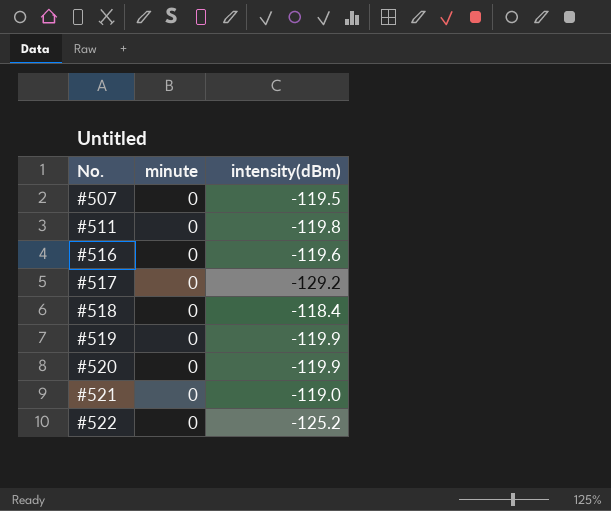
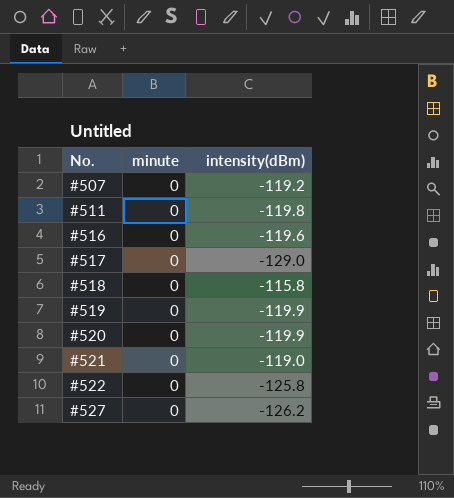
#507 | intensity(dBm): -119.5 -> -119.2
#517 | intensity(dBm): -129.2 -> -129.0
#518 | intensity(dBm): -118.4 -> -115.8
#522 | intensity(dBm): -125.2 -> -125.8
row #527: none -> 0 | -126.2

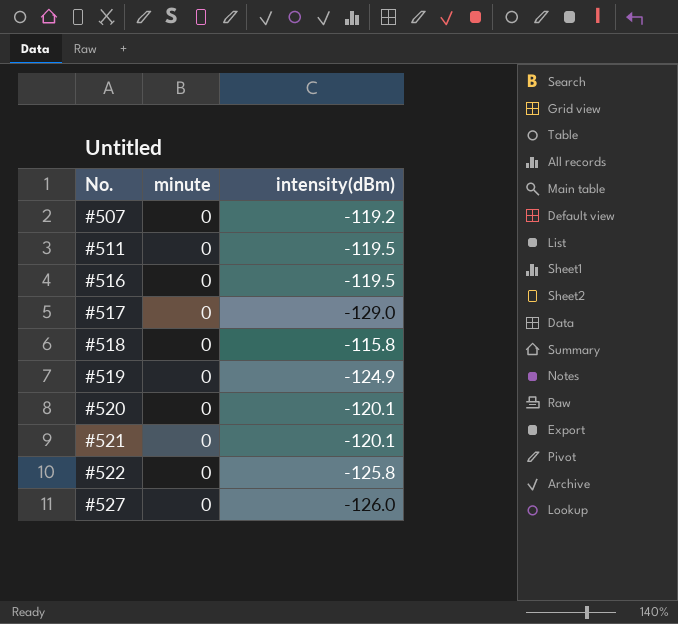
#511 | intensity(dBm): -119.8 -> -119.5
#516 | intensity(dBm): -119.6 -> -119.5
#519 | intensity(dBm): -119.9 -> -124.9
#520 | intensity(dBm): -119.9 -> -120.1
#521 | intensity(dBm): -119.0 -> -120.1
#527 | intensity(dBm): -126.2 -> -126.0

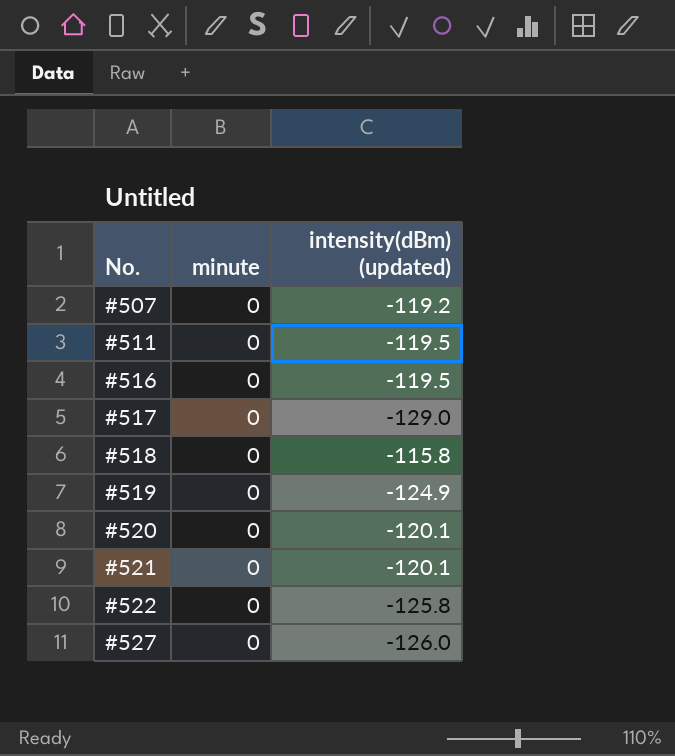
column name: intensity(dBm) -> intensity(dBm) (updated)

